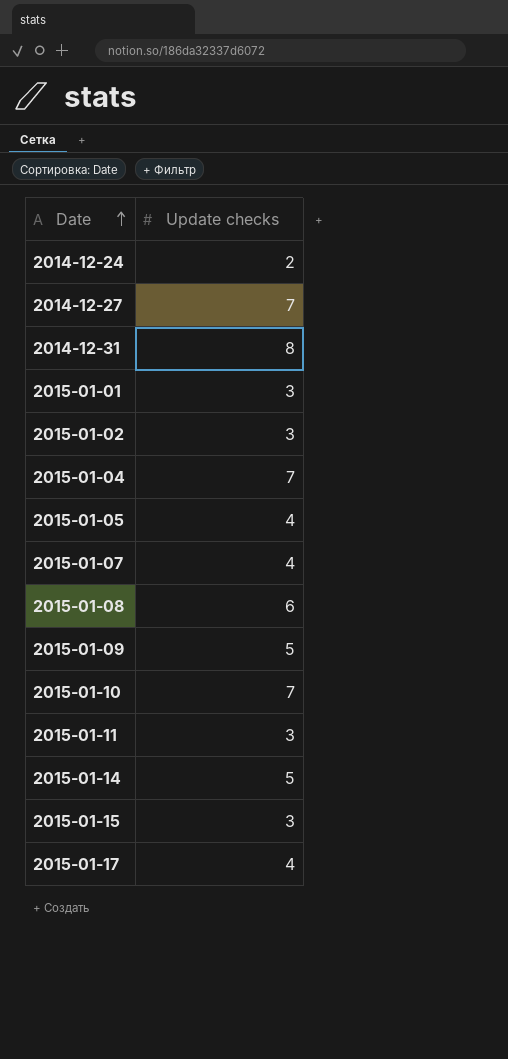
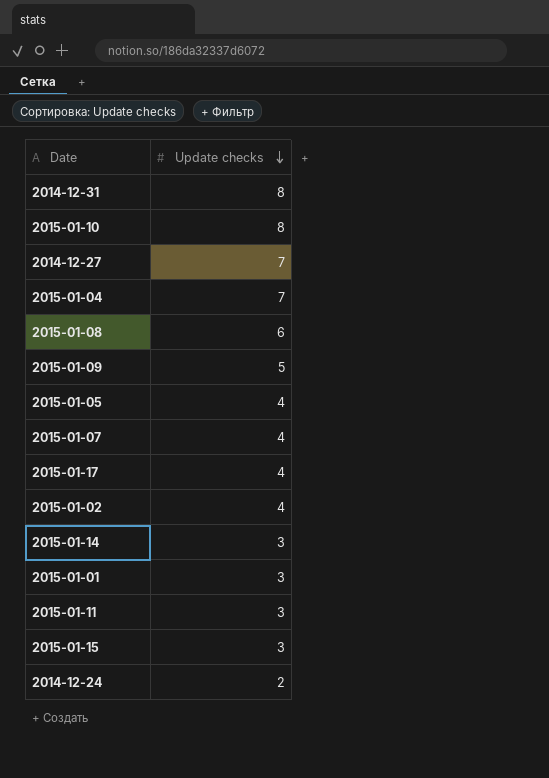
row order: Date ascending -> Update checks descending
2015-01-10 | Update checks: 7 -> 8
2015-01-02 | Update checks: 3 -> 4
2015-01-14 | Update checks: 5 -> 3

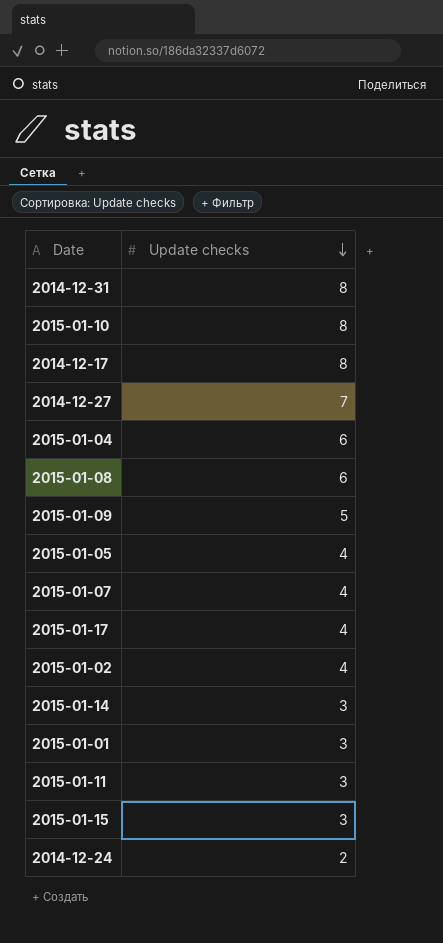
row 2014-12-17: none -> 8
2015-01-04 | Update checks: 7 -> 6

